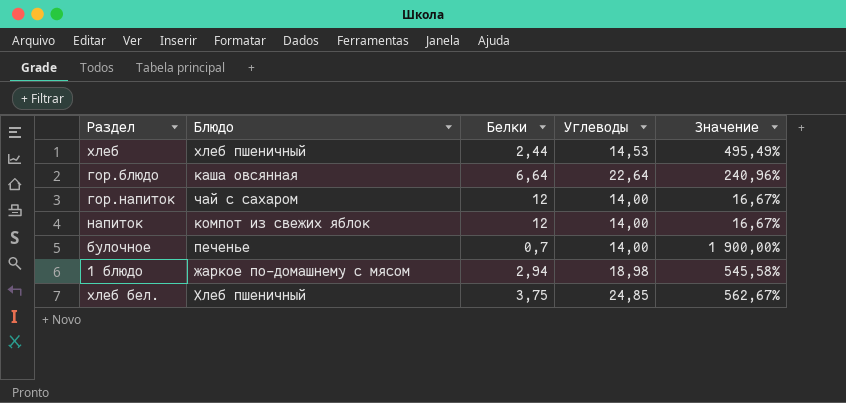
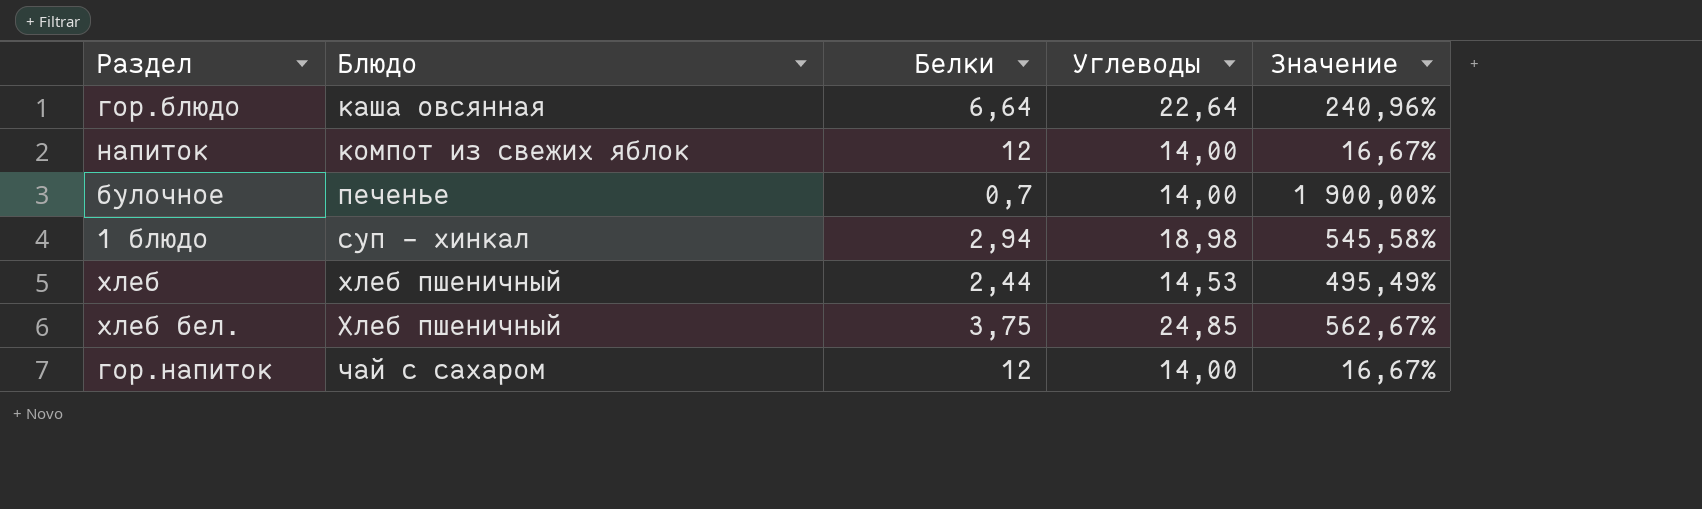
row order: none -> Блюдо ascending
1 блюдо | Блюдо: жаркое по-домашнему с мясом -> суп - хинкал

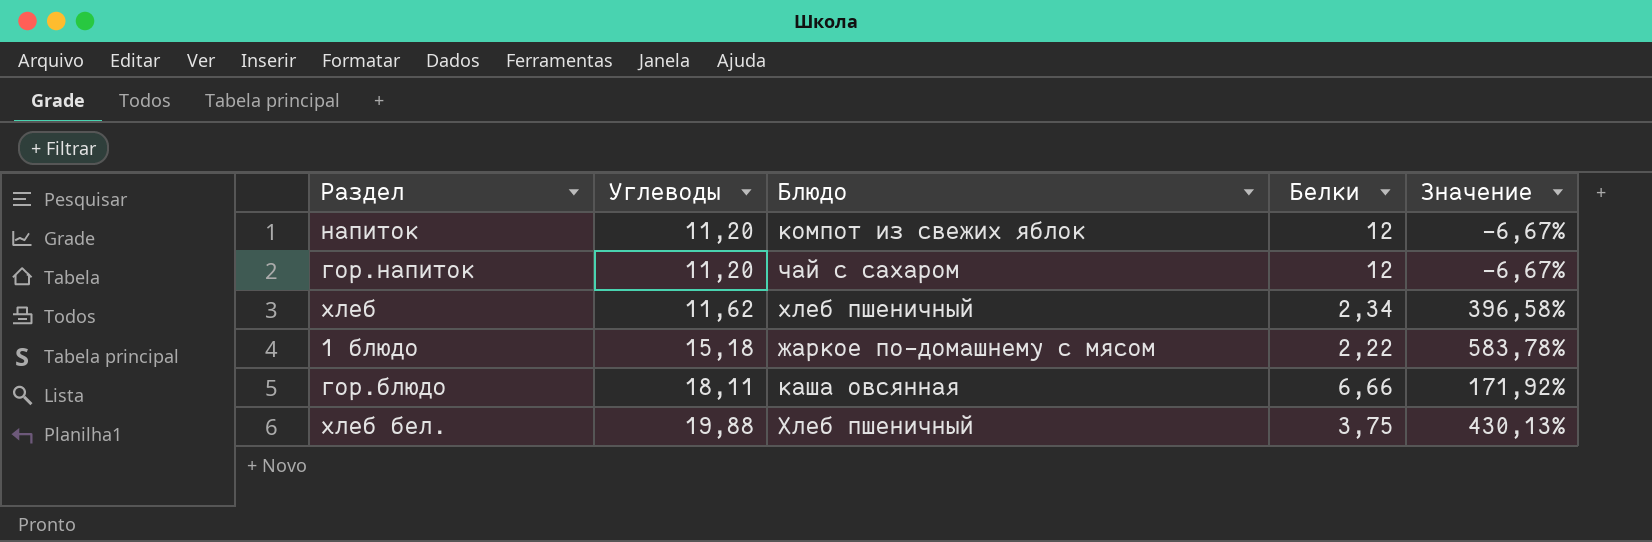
row order: Блюдо ascending -> Углеводы ascending
column Углеводы | position: 4 -> 2
row булочное: печенье | 0,7 | 14,00 | 1 900,00% -> none
напиток | Углеводы: 14,00 -> 11,20
напиток | Значение: 16,67% -> -6,67%
гор.напиток | Углеводы: 14,00 -> 11,20
гор.напиток | Значение: 16,67% -> -6,67%
хлеб | Углеводы: 14,53 -> 11,62
хлеб | Белки: 2,44 -> 2,34
хлеб | Значение: 495,49% -> 396,58%
1 блюдо | Углеводы: 18,98 -> 15,18
1 блюдо | Блюдо: суп - хинкал -> жаркое по-домашнему с мясом
1 блюдо | Белки: 2,94 -> 2,22
1 блюдо | Значение: 545,58% -> 583,78%
гор.блюдо | Углеводы: 22,64 -> 18,11
гор.блюдо | Белки: 6,64 -> 6,66
гор.блюдо | Значение: 240,96% -> 171,92%
хлеб бел. | Углеводы: 24,85 -> 19,88
хлеб бел. | Значение: 562,67% -> 430,13%

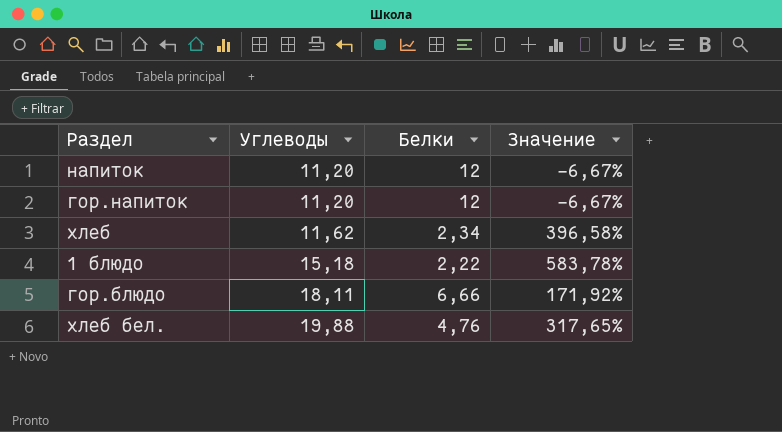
column Блюдо | position: 3 -> none
хлеб бел. | Белки: 3,75 -> 4,76
хлеб бел. | Значение: 430,13% -> 317,65%

